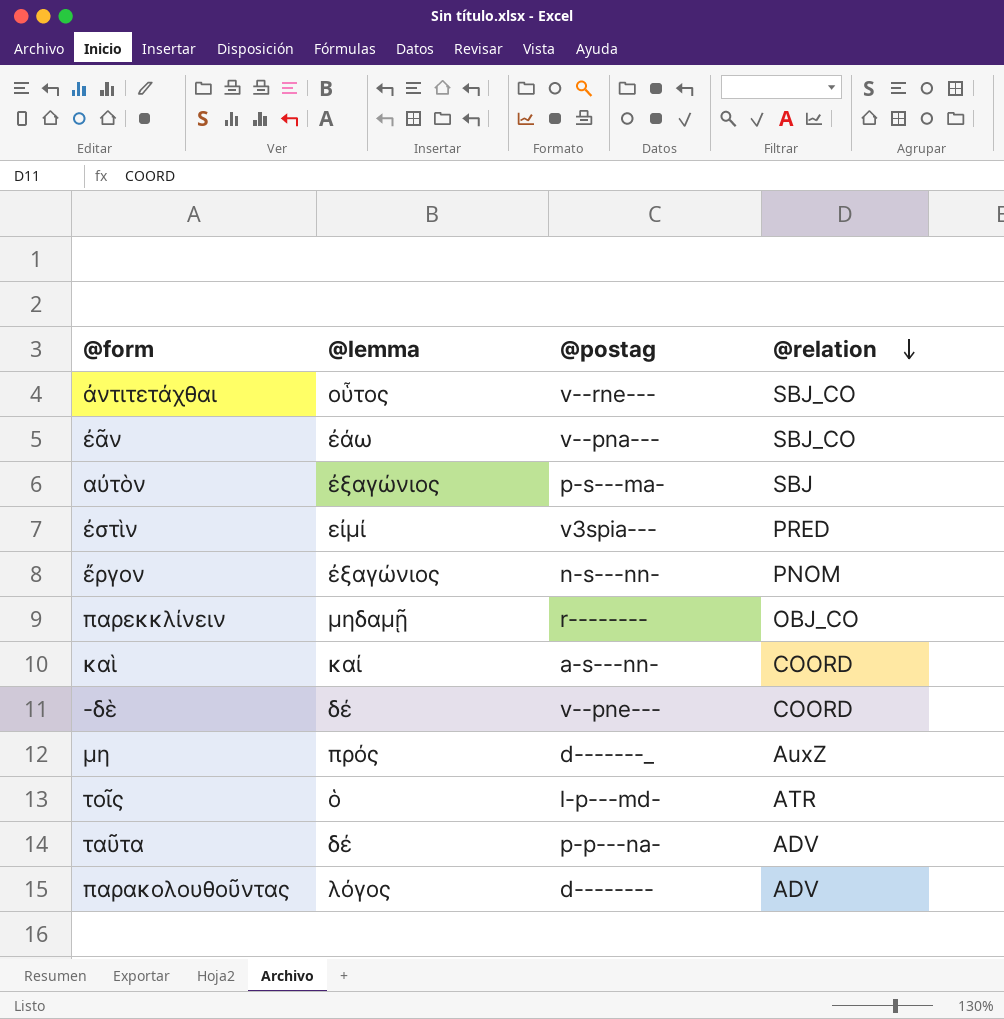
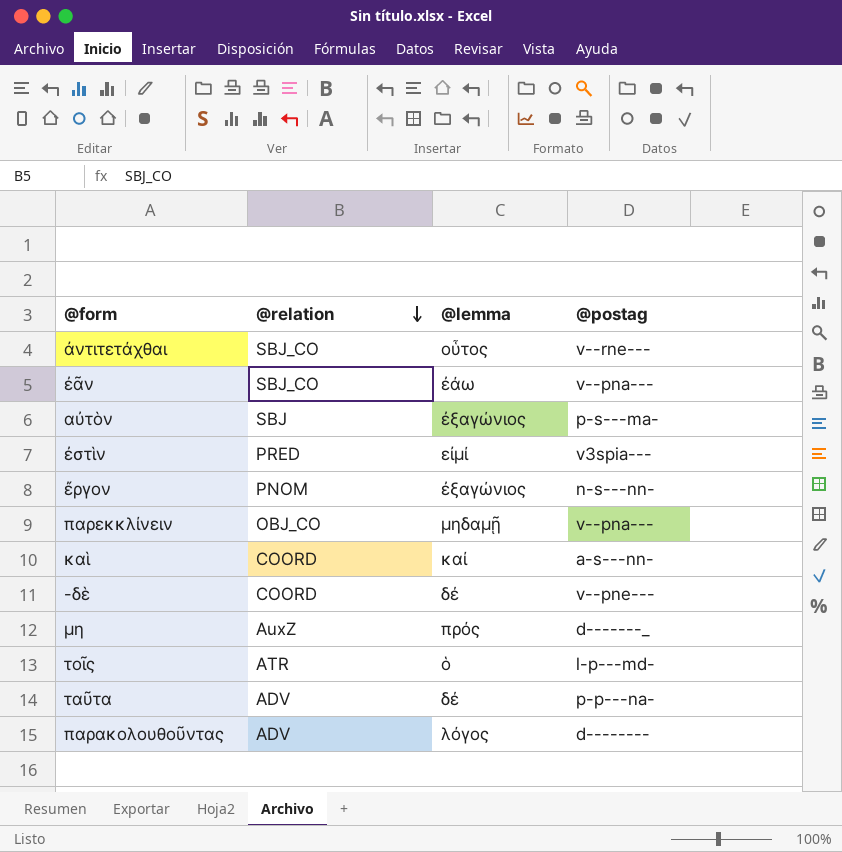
column @relation | position: 4 -> 2
παρεκκλίνειν | @postag: r-------- -> v--pna---

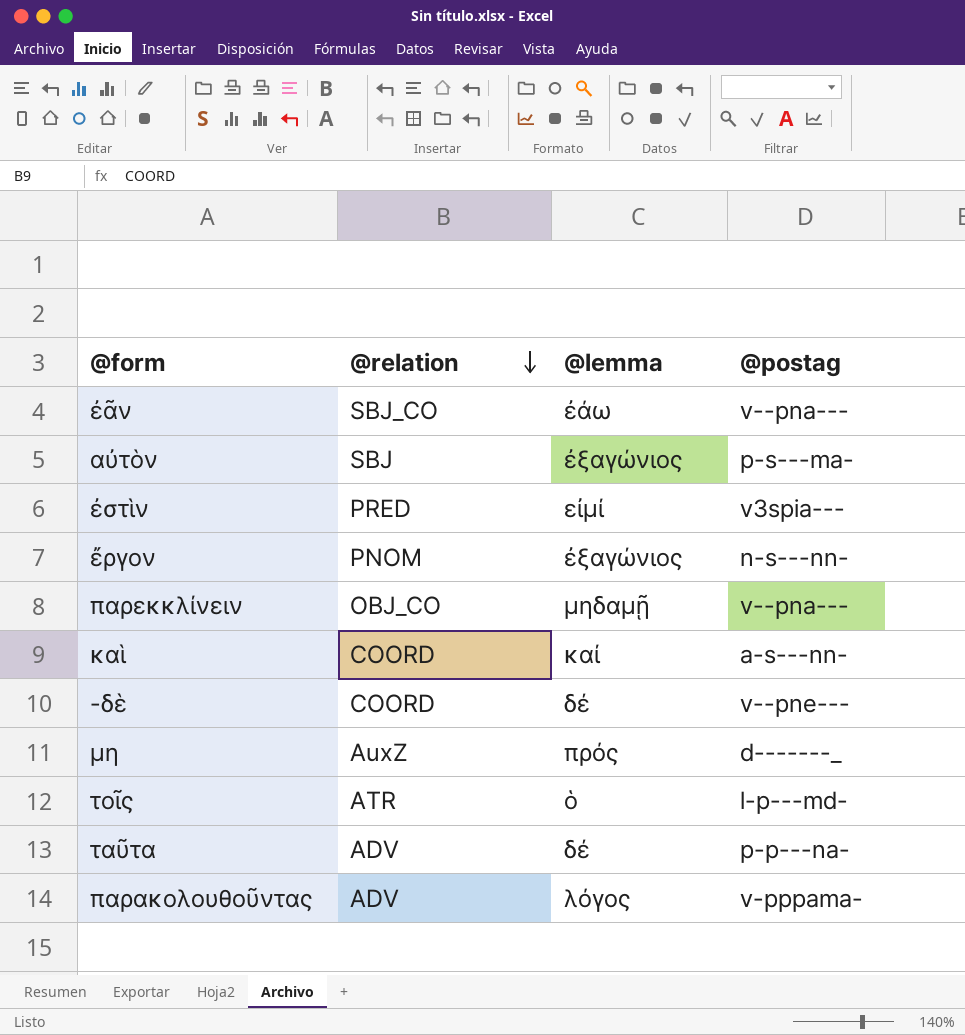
row ἀντιτετάχθαι: SBJ_CO | οὗτος | v--rne--- -> none
παρακολουθοῦντας | @postag: d-------- -> v-pppama-

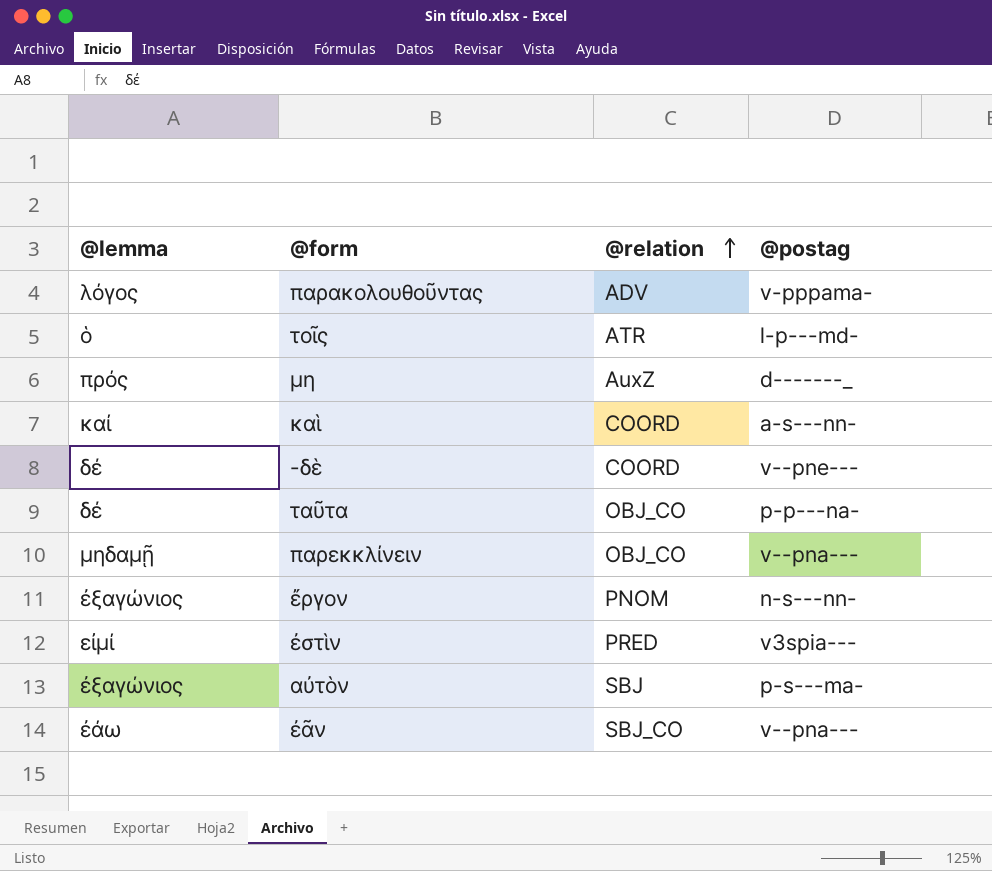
row order: @relation descending -> @relation ascending
column @lemma | position: 3 -> 1
ταῦτα | @relation: ADV -> OBJ_CO

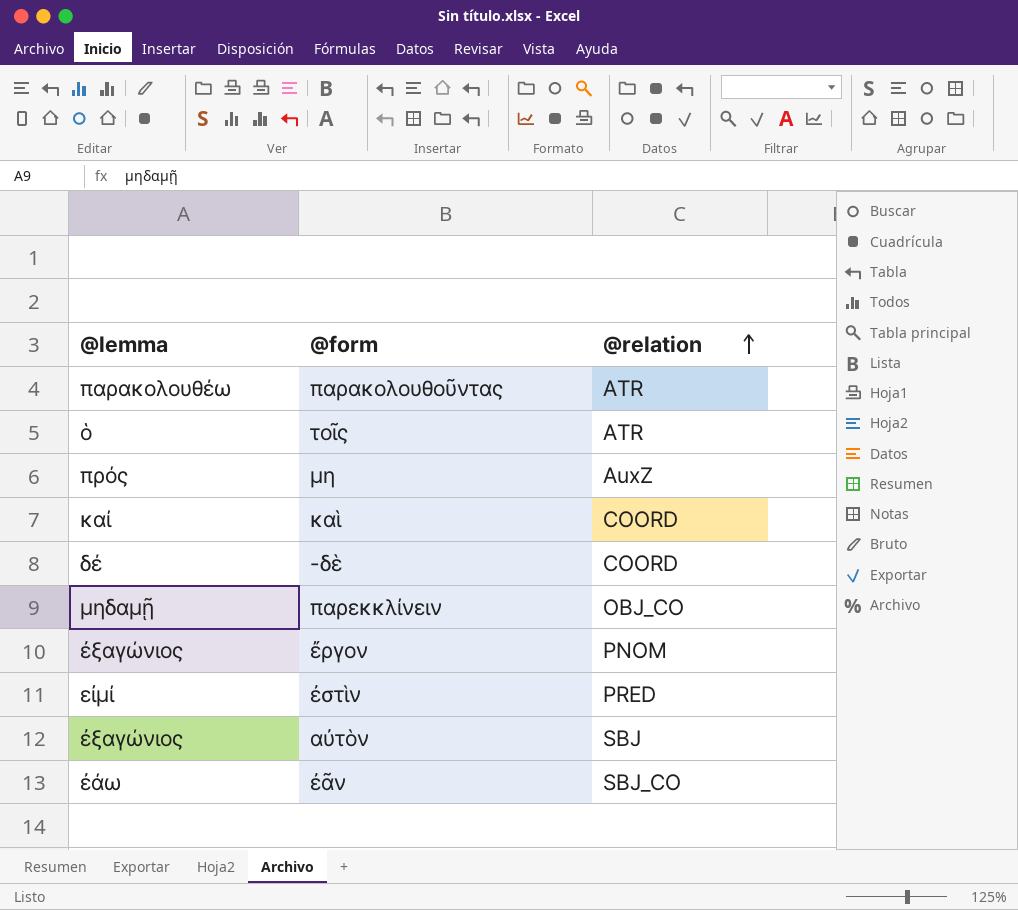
column @postag | position: 4 -> none
row ταῦτα: δέ | OBJ_CO | p-p---na- -> none
παρακολουθοῦντας | @lemma: λόγος -> παρακολουθέω
παρακολουθοῦντας | @relation: ADV -> ATR

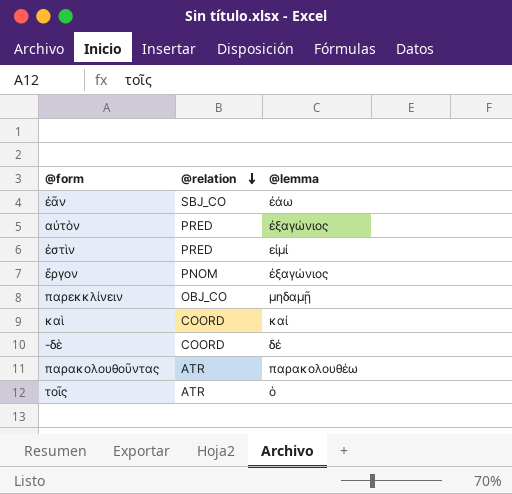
row order: @relation ascending -> @relation descending
column @lemma | position: 1 -> 3
row μη: πρός | AuxZ -> none
αὐτὸν | @relation: SBJ -> PRED

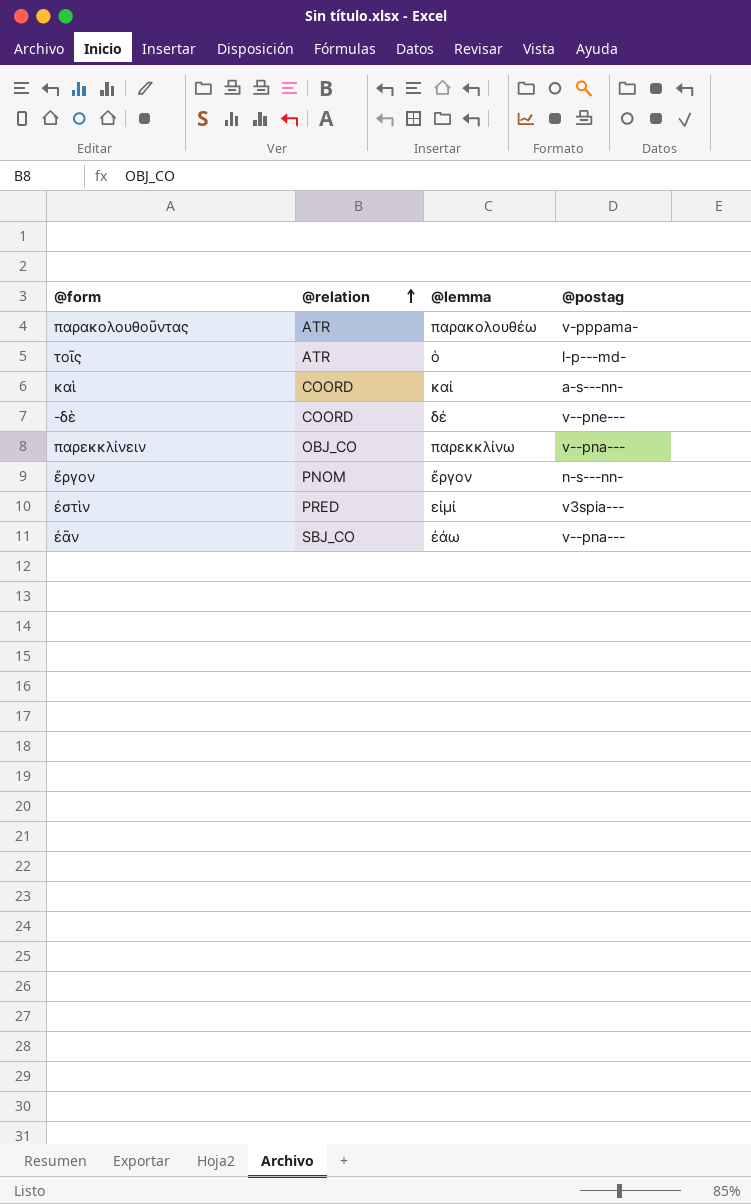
row order: @relation descending -> @relation ascending
column @postag | position: none -> 4
row αὐτὸν: PRED | ἐξαγώνιος -> none
παρεκκλίνειν | @lemma: μηδαμῇ -> παρεκκλίνω
ἔργον | @lemma: ἐξαγώνιος -> ἔργον

